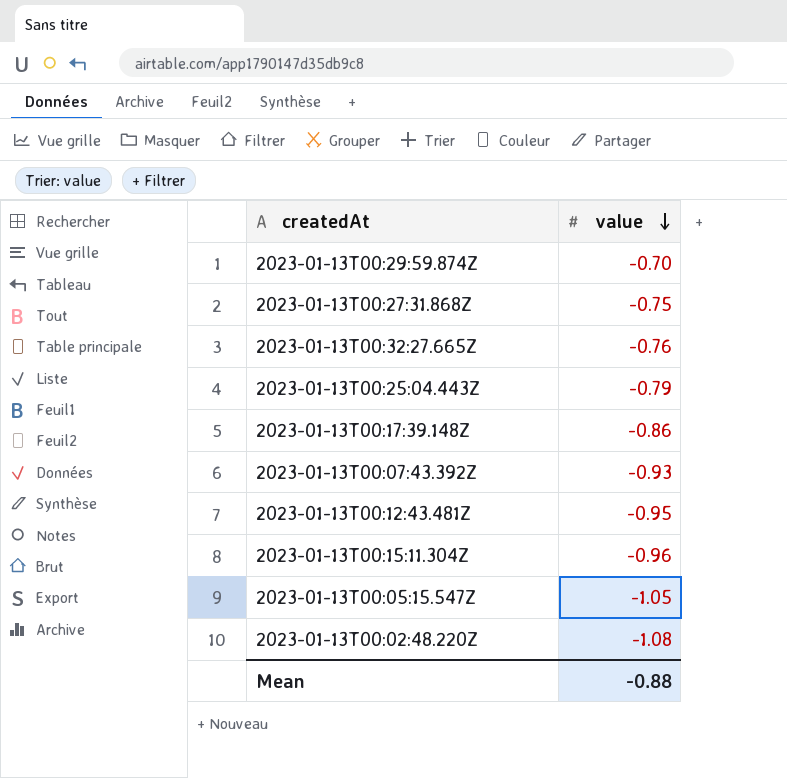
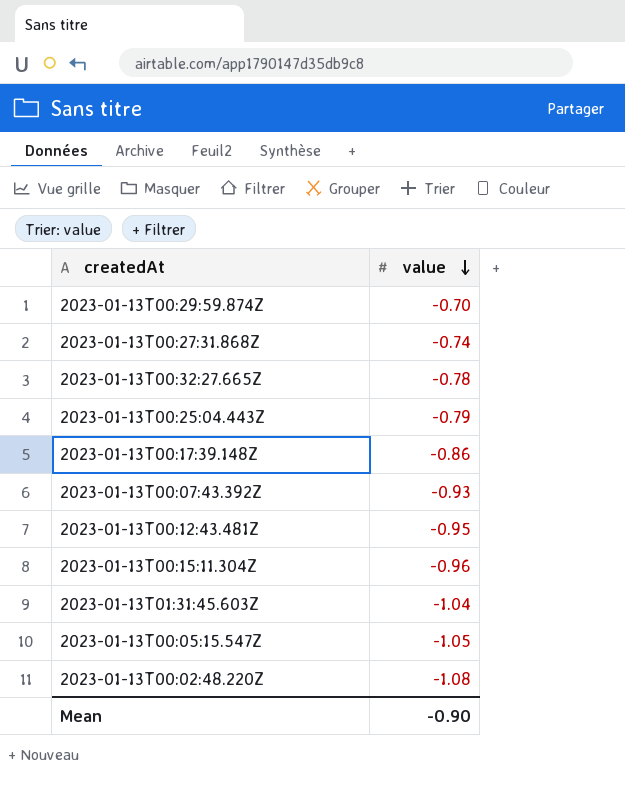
2023-01-13T00:27:31.868Z | value: -0.75 -> -0.74
2023-01-13T00:32:27.665Z | value: -0.76 -> -0.78
row 2023-01-13T01:31:45.603Z: none -> -1.04
Mean | value: -0.88 -> -0.90

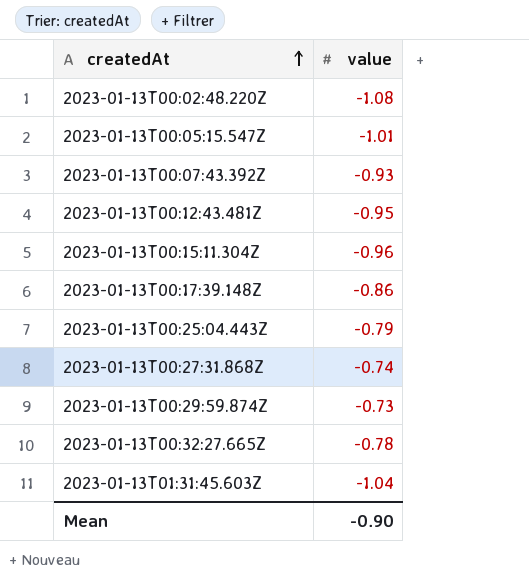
row order: value descending -> createdAt ascending
2023-01-13T00:05:15.547Z | value: -1.05 -> -1.01
2023-01-13T00:29:59.874Z | value: -0.70 -> -0.73

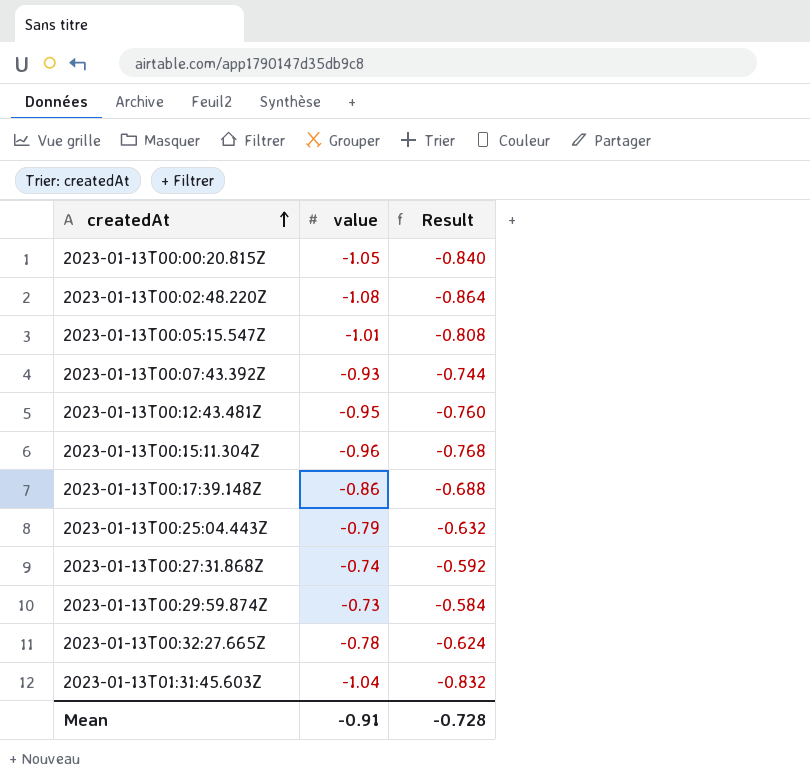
column Result | formula: none -> [value] * 0.8
row 2023-01-13T00:00:20.815Z: none -> -1.05 | -0.840
Mean | value: -0.90 -> -0.91

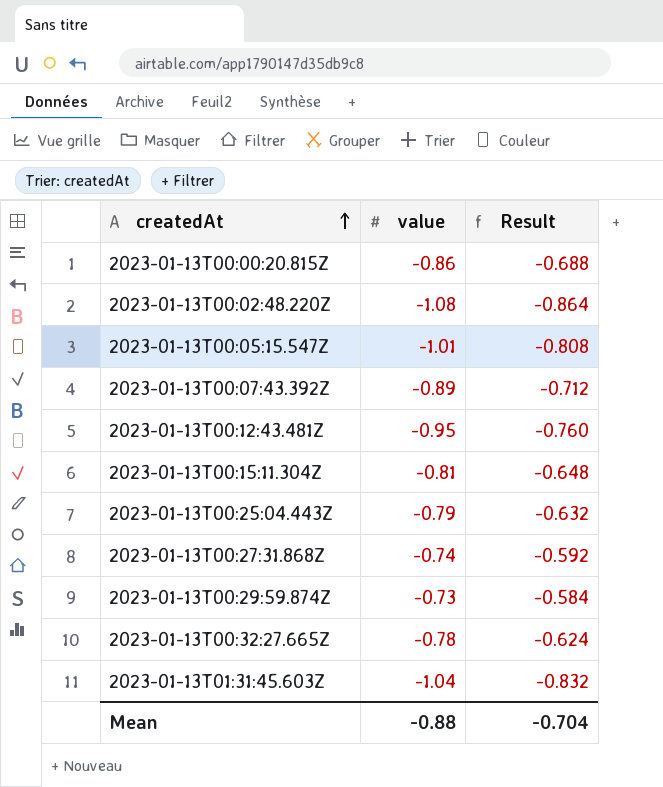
row 2023-01-13T00:17:39.148Z: -0.86 | -0.688 -> none
2023-01-13T00:00:20.815Z | value: -1.05 -> -0.86
2023-01-13T00:00:20.815Z | Result: -0.840 -> -0.688
2023-01-13T00:07:43.392Z | value: -0.93 -> -0.89
2023-01-13T00:07:43.392Z | Result: -0.744 -> -0.712
2023-01-13T00:15:11.304Z | value: -0.96 -> -0.81
2023-01-13T00:15:11.304Z | Result: -0.768 -> -0.648
Mean | value: -0.91 -> -0.88
Mean | Result: -0.728 -> -0.704

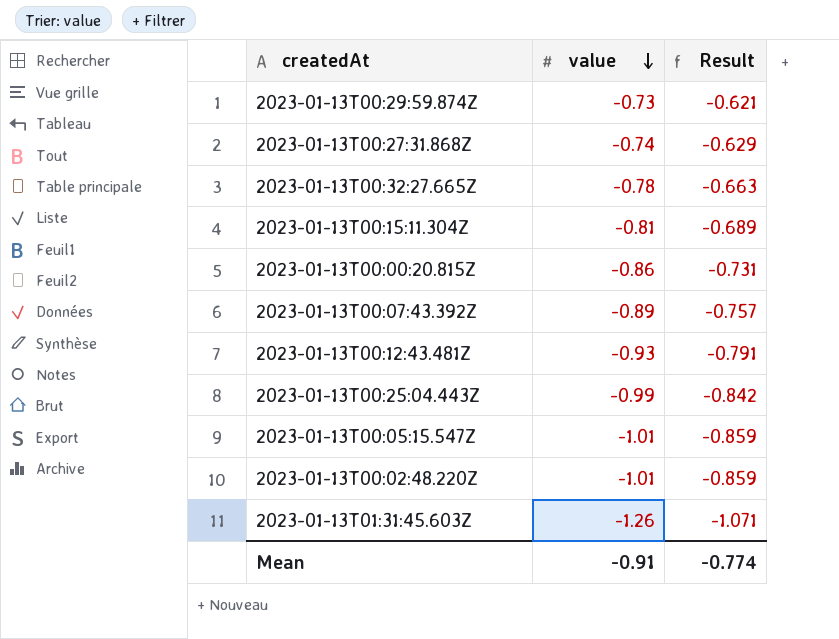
row order: createdAt ascending -> value descending
column Result | formula: [value] * 0.8 -> [value] * 0.85
2023-01-13T00:12:43.481Z | value: -0.95 -> -0.93
2023-01-13T00:25:04.443Z | value: -0.79 -> -0.99
2023-01-13T00:02:48.220Z | value: -1.08 -> -1.01
2023-01-13T01:31:45.603Z | value: -1.04 -> -1.26
Mean | value: -0.88 -> -0.91
Mean | Result: -0.704 -> -0.774

